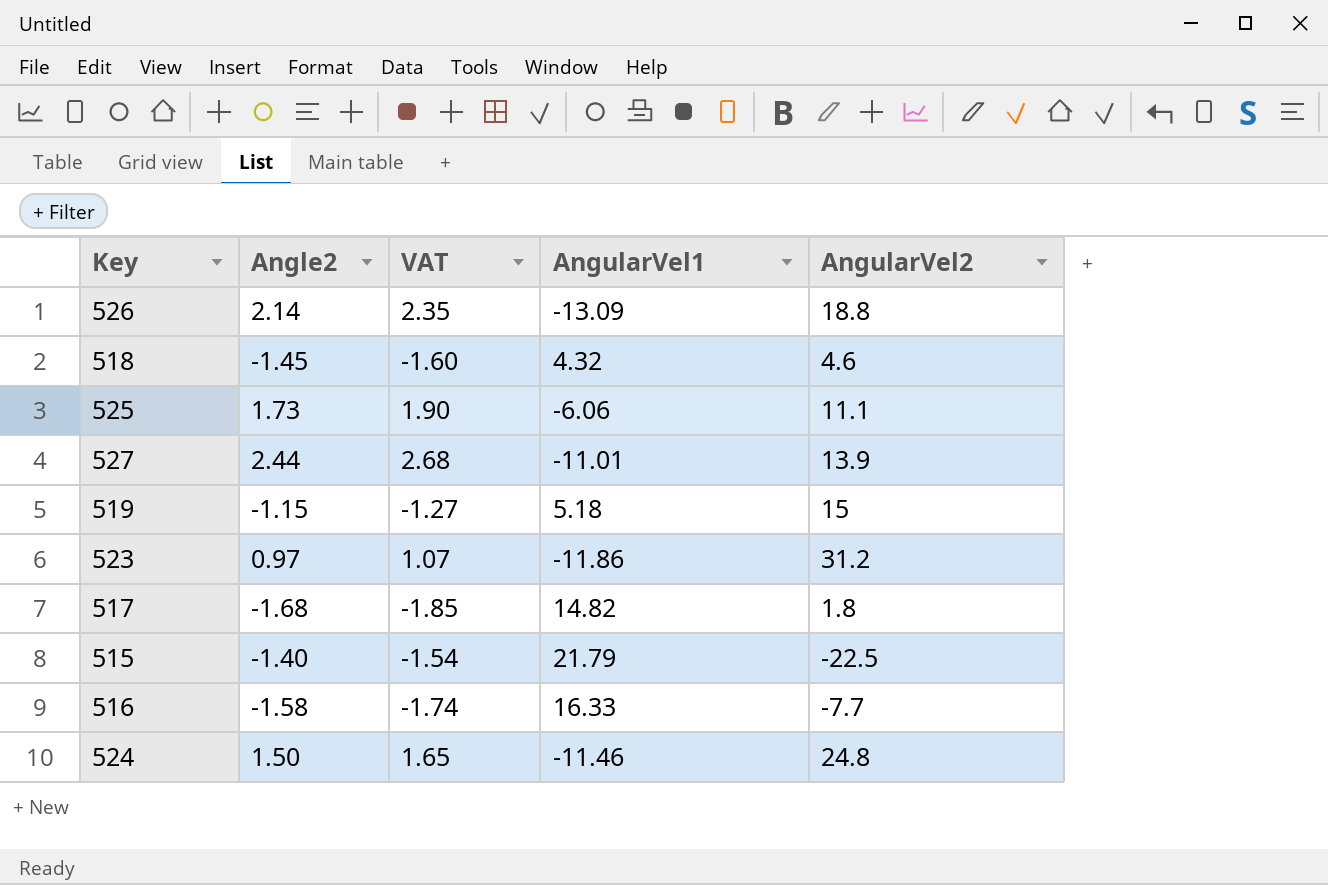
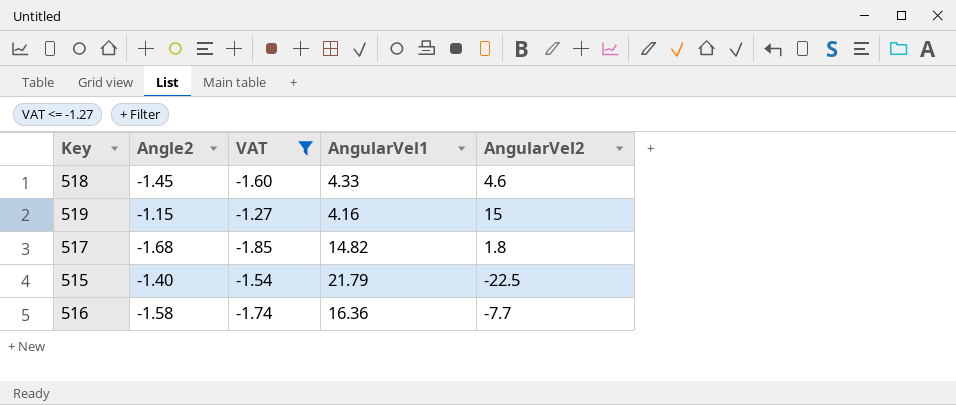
filter: none -> VAT <= -1.27
518 | AngularVel1: 4.32 -> 4.33
519 | AngularVel1: 5.18 -> 4.16
516 | AngularVel1: 16.33 -> 16.36

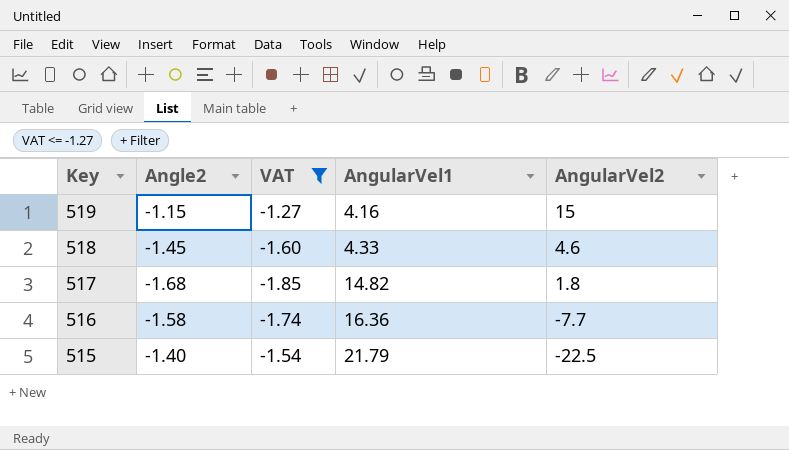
row order: none -> Key descending

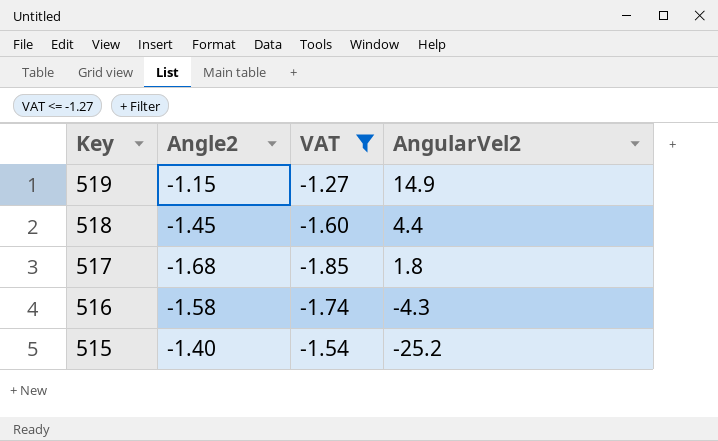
column AngularVel1 | position: 4 -> none
519 | AngularVel2: 15 -> 14.9
518 | AngularVel2: 4.6 -> 4.4
516 | AngularVel2: -7.7 -> -4.3
515 | AngularVel2: -22.5 -> -25.2

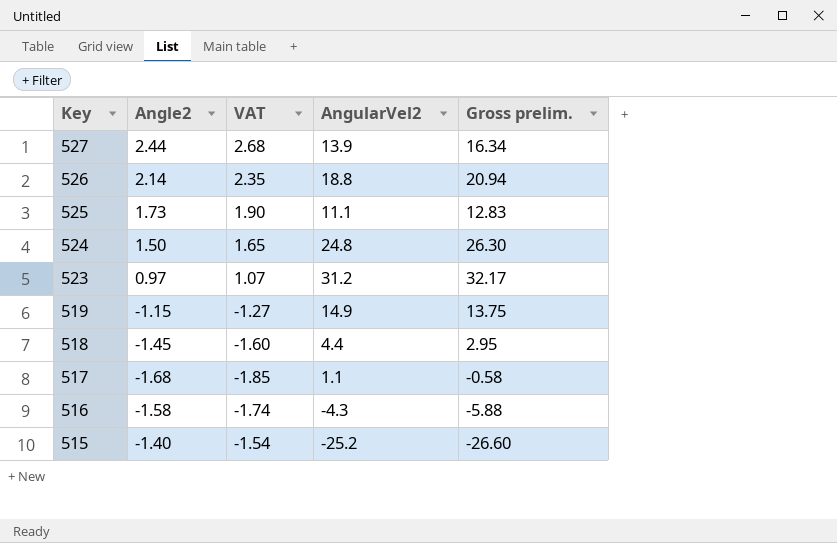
filter: VAT <= -1.27 -> none
column Gross prelim. | formula: none -> [Angle2] + [AngularVel2]
517 | AngularVel2: 1.8 -> 1.1

